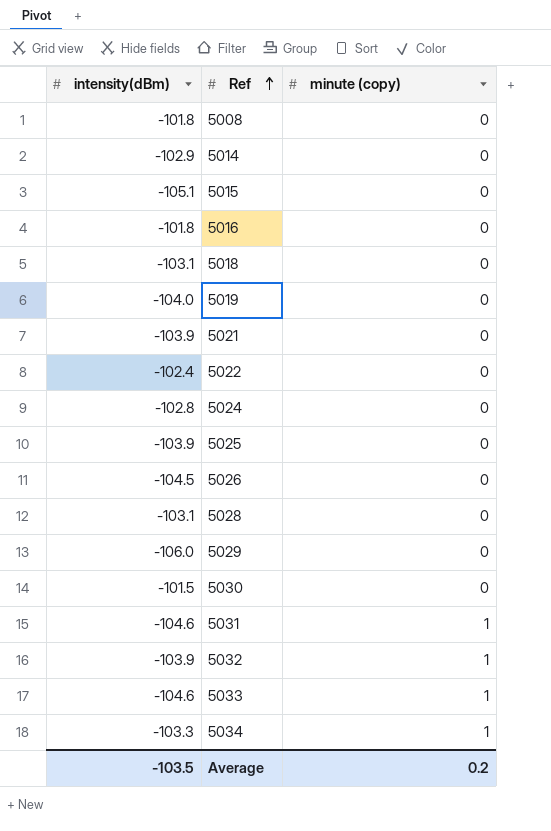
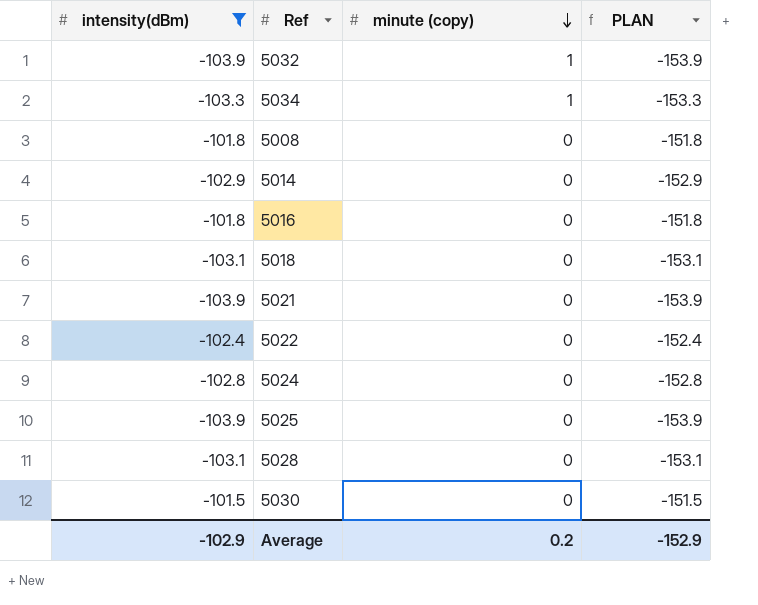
filter: none -> intensity(dBm) >= -103.9
row order: Ref ascending -> minute (copy) descending
column PLAN | formula: none -> [intensity(dBm)] - 50
Average | intensity(dBm): -103.5 -> -102.9

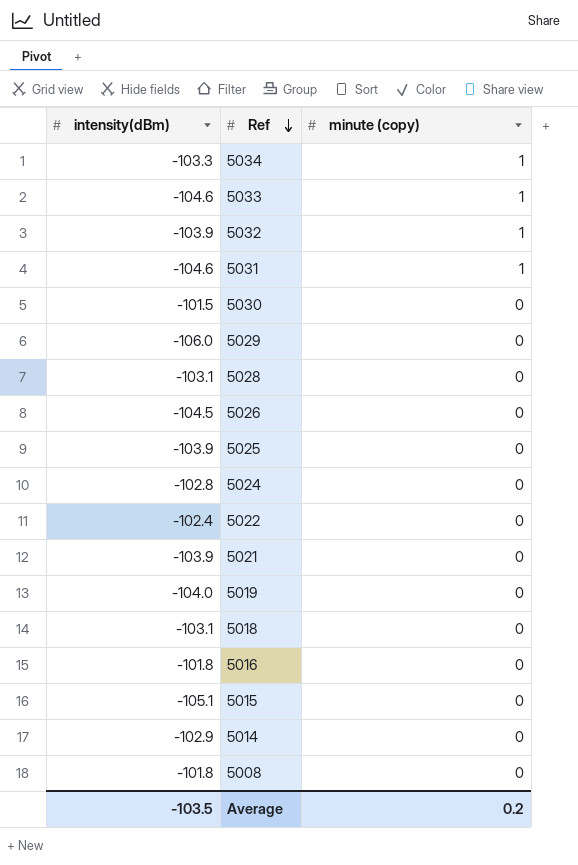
filter: intensity(dBm) >= -103.9 -> none
row order: minute (copy) descending -> Ref descending
column PLAN | formula: [intensity(dBm)] - 50 -> none
Average | intensity(dBm): -102.9 -> -103.5

